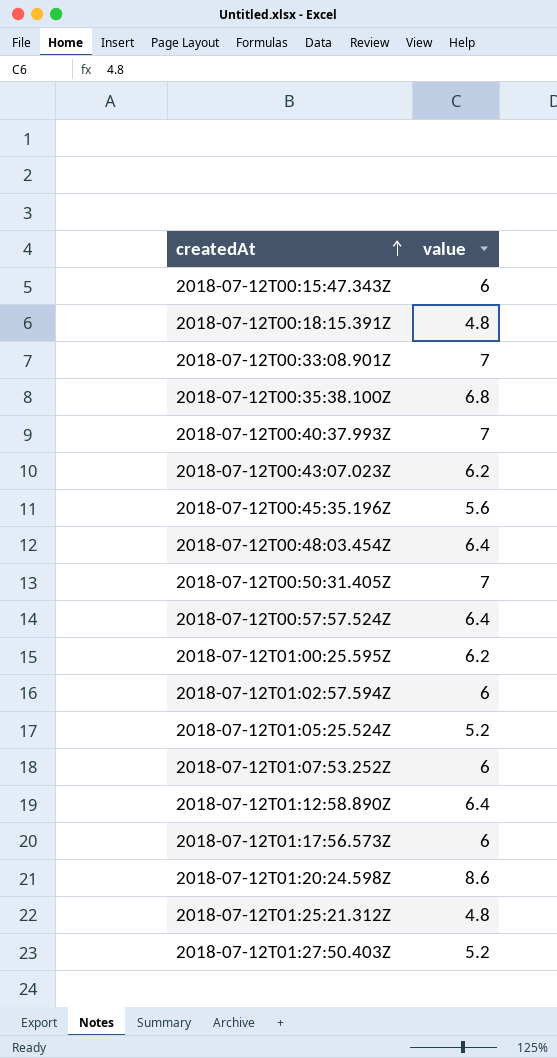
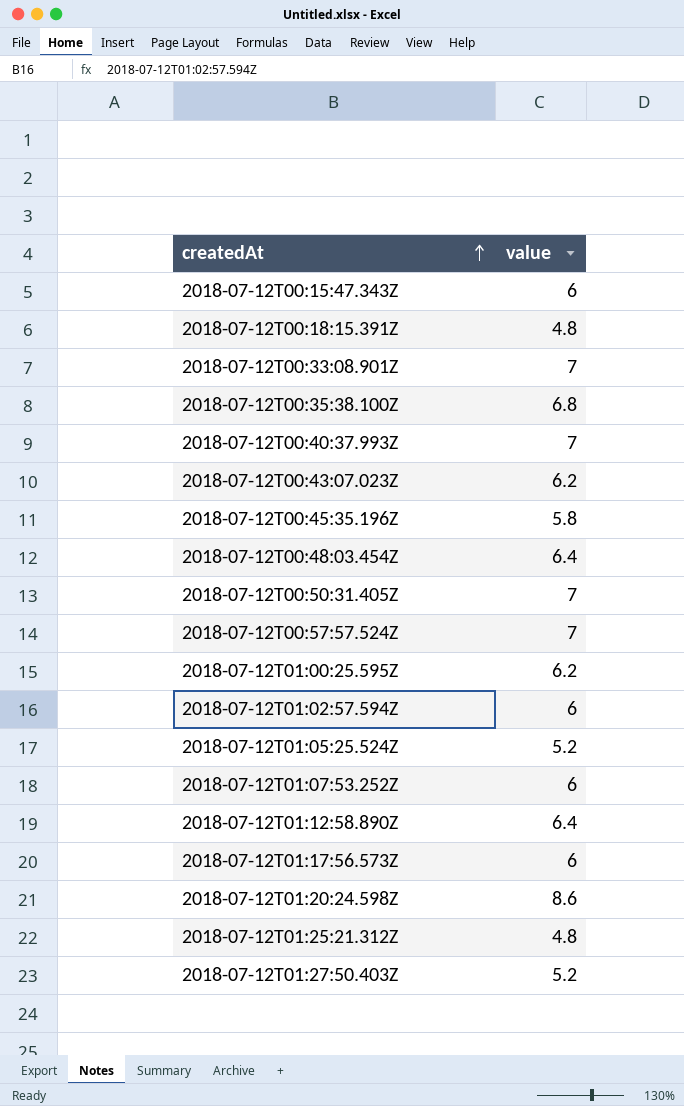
2018-07-12T00:45:35.196Z | value: 5.6 -> 5.8
2018-07-12T00:57:57.524Z | value: 6.4 -> 7

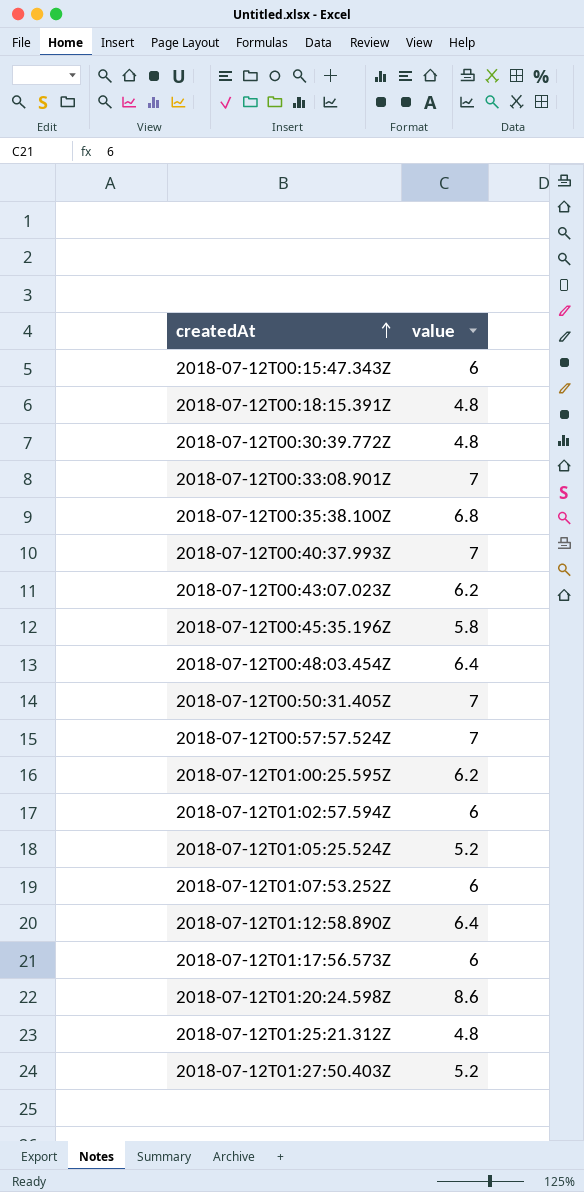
row 2018-07-12T00:30:39.772Z: none -> 4.8

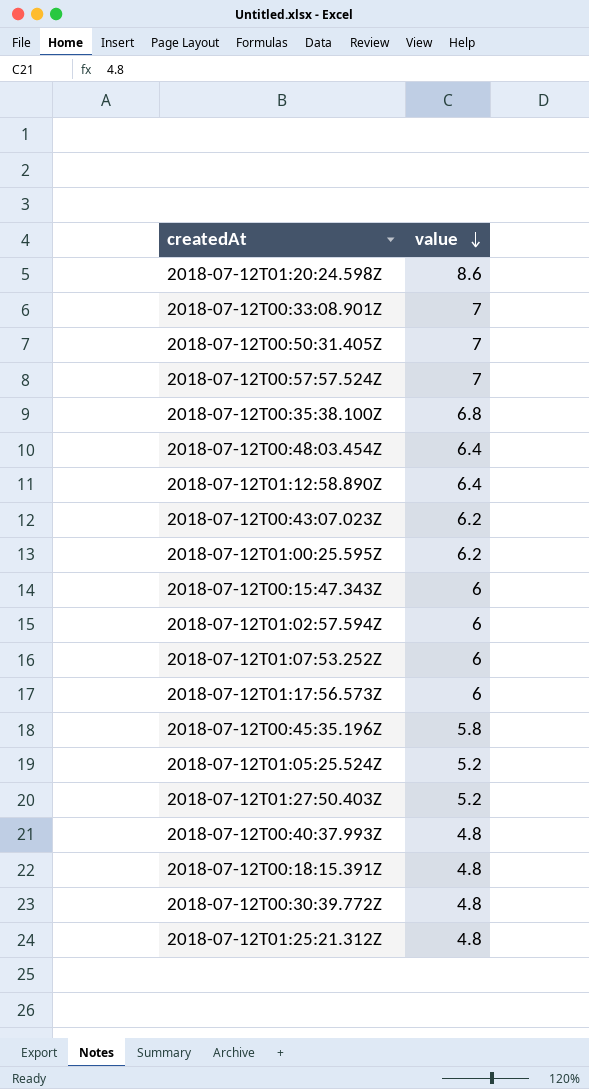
row order: createdAt ascending -> value descending
2018-07-12T00:40:37.993Z | value: 7 -> 4.8

